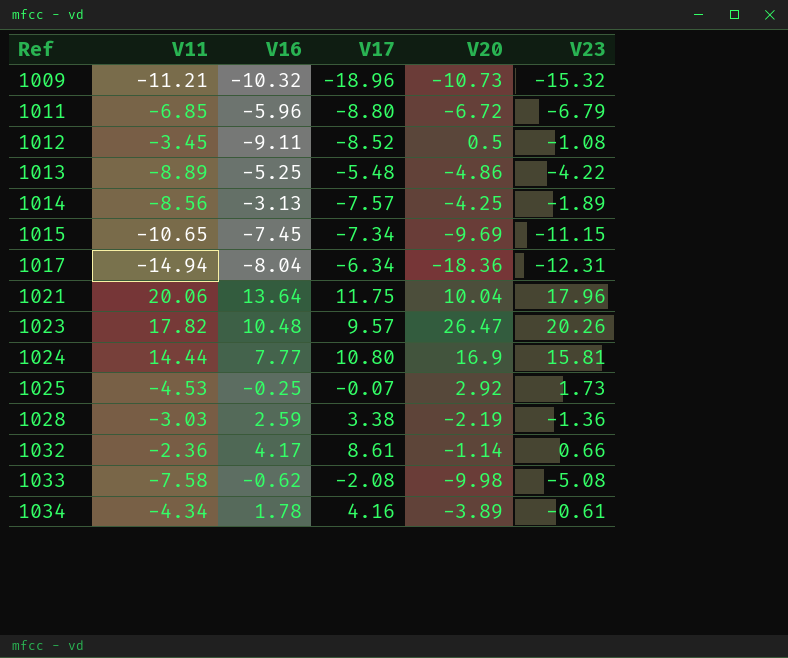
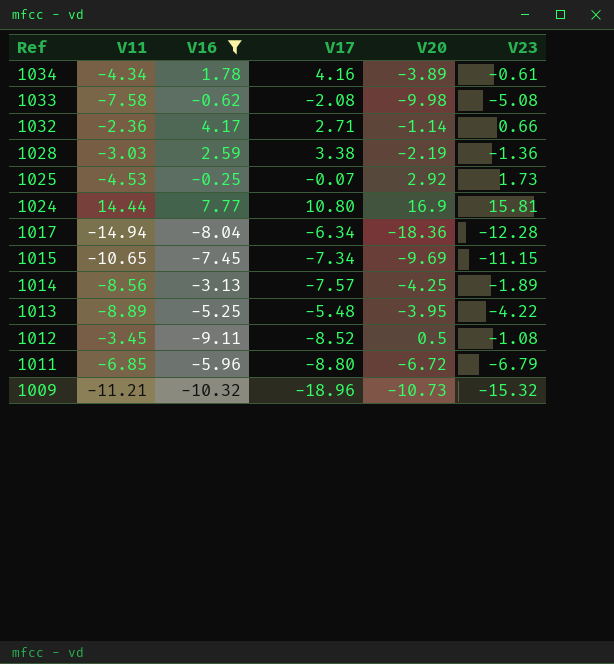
filter: none -> V16 <= 7.77
row order: Ref ascending -> Ref descending
1032 | V17: 8.61 -> 2.71
1017 | V23: -12.31 -> -12.28
1013 | V20: -4.86 -> -3.95

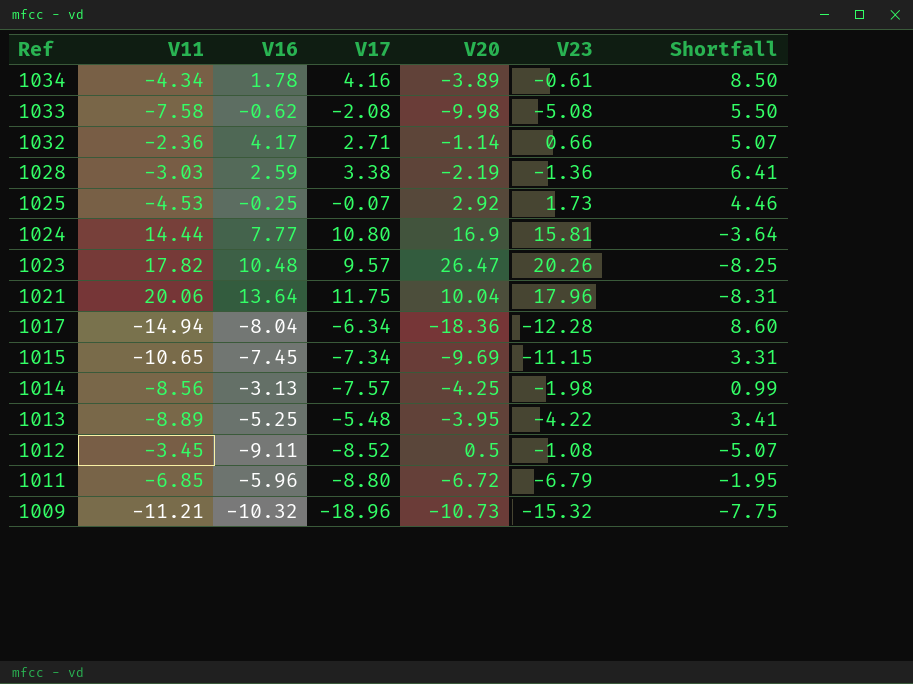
filter: V16 <= 7.77 -> none
column Shortfall | formula: none -> [V17] - [V11]
1014 | V23: -1.89 -> -1.98

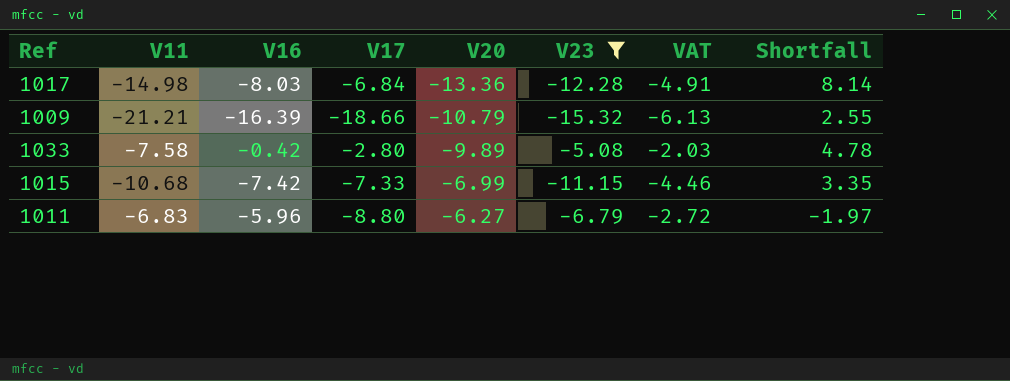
filter: none -> V23 <= -5.08
row order: Ref descending -> V20 ascending
column VAT | formula: none -> [V23] * 0.4
1017 | V11: -14.94 -> -14.98
1017 | V16: -8.04 -> -8.03
1017 | V17: -6.34 -> -6.84
1017 | V20: -18.36 -> -13.36
1017 | Shortfall: 8.60 -> 8.14
1009 | V11: -11.21 -> -21.21
1009 | V16: -10.32 -> -16.39
1009 | V17: -18.96 -> -18.66
1009 | V20: -10.73 -> -10.79
1009 | Shortfall: -7.75 -> 2.55
1033 | V16: -0.62 -> -0.42
1033 | V17: -2.08 -> -2.80
1033 | V20: -9.98 -> -9.89
1033 | Shortfall: 5.50 -> 4.78
1015 | V11: -10.65 -> -10.68
1015 | V16: -7.45 -> -7.42
1015 | V17: -7.34 -> -7.33
1015 | V20: -9.69 -> -6.99
1015 | Shortfall: 3.31 -> 3.35
1011 | V11: -6.85 -> -6.83
1011 | V20: -6.72 -> -6.27
1011 | Shortfall: -1.95 -> -1.97

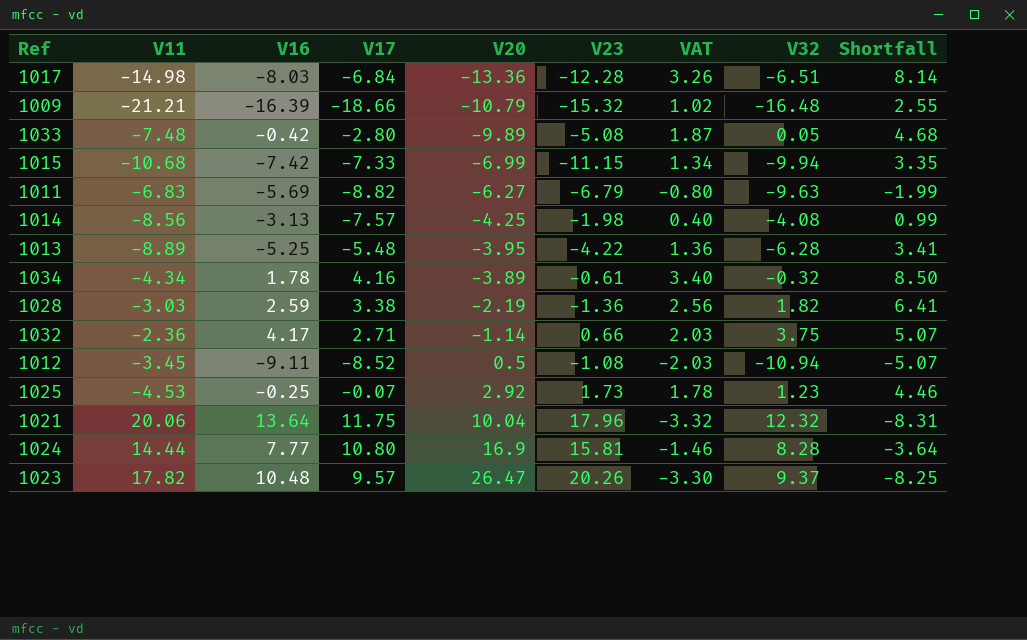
filter: V23 <= -5.08 -> none
column VAT | formula: [V23] * 0.4 -> [Shortfall] * 0.4
column V32 | position: none -> 8
1033 | V11: -7.58 -> -7.48
1033 | Shortfall: 4.78 -> 4.68
1011 | V16: -5.96 -> -5.69
1011 | V17: -8.80 -> -8.82
1011 | Shortfall: -1.97 -> -1.99

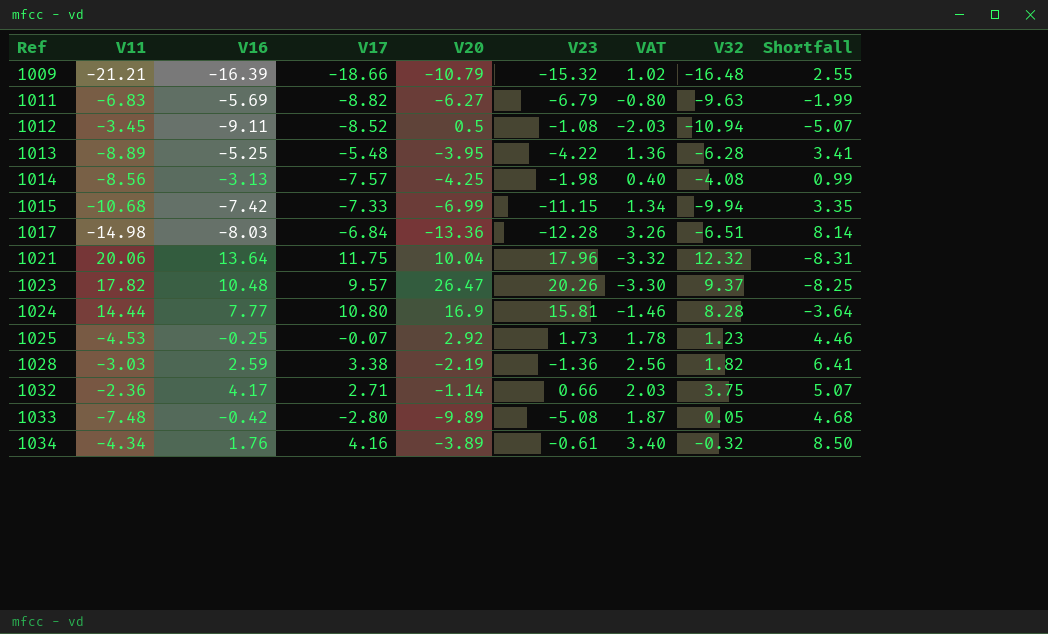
row order: V20 ascending -> Ref ascending
1034 | V16: 1.78 -> 1.76

